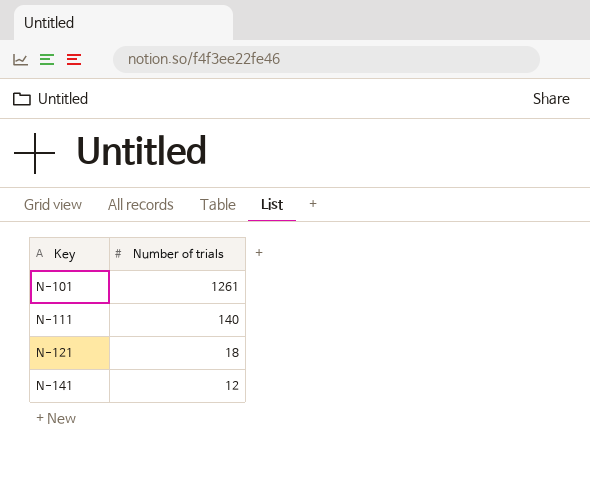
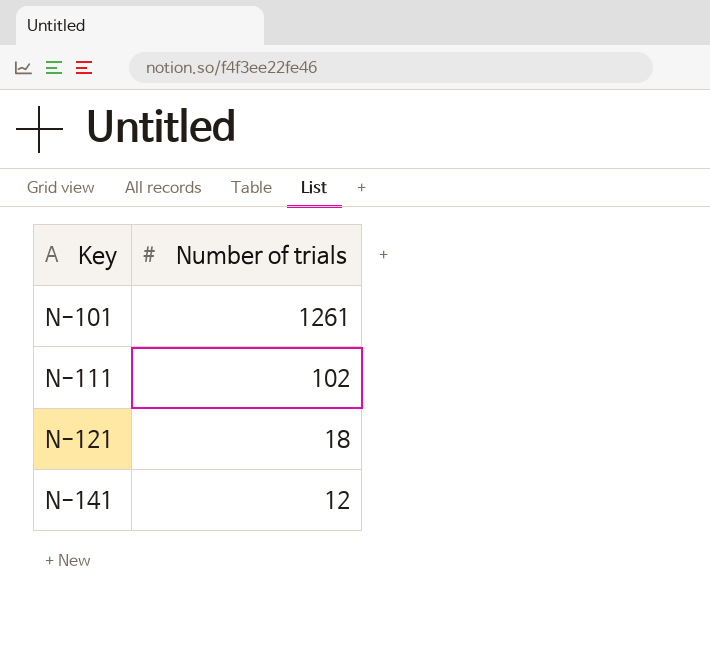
N-111 | Number of trials: 140 -> 102

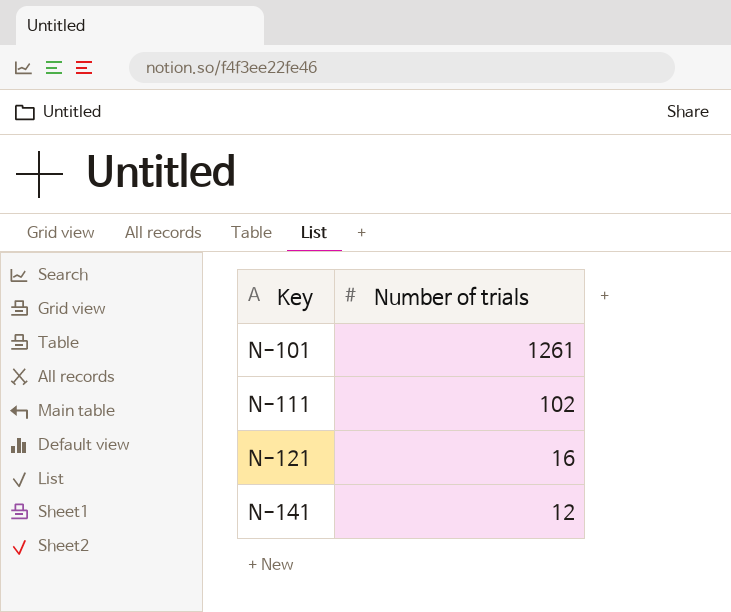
N-121 | Number of trials: 18 -> 16

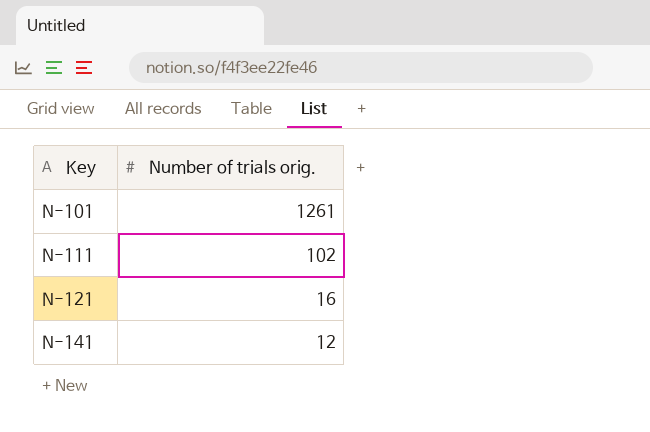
column name: Number of trials -> Number of trials orig.

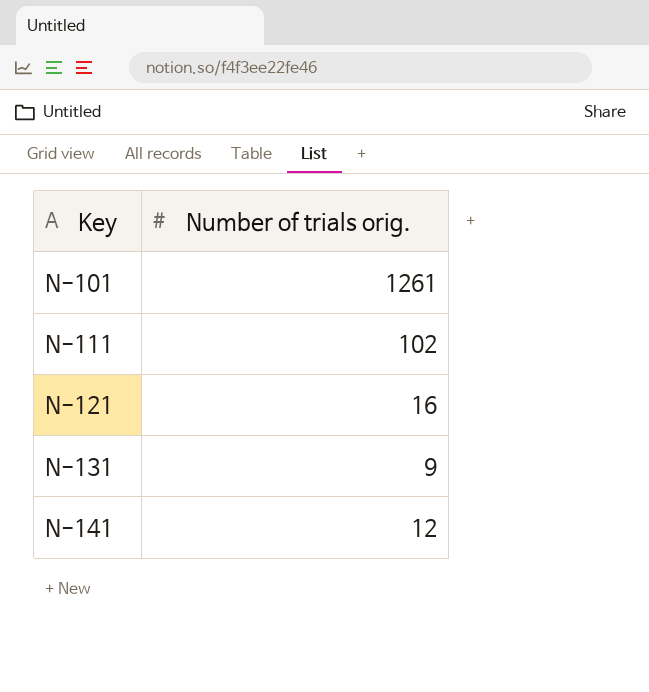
row N-131: none -> 9

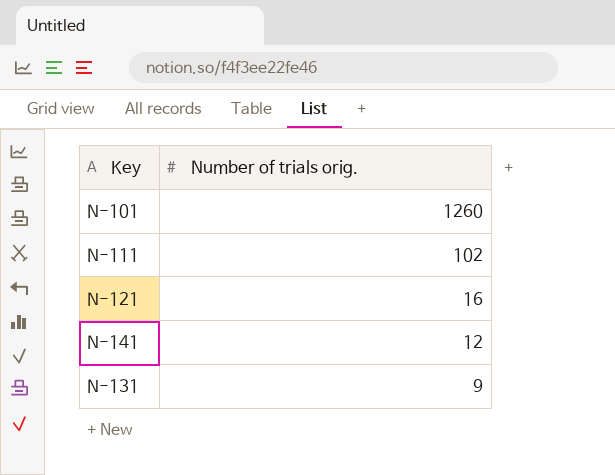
row order: Key ascending -> Number of trials orig. descending
N-101 | Number of trials orig.: 1261 -> 1260

